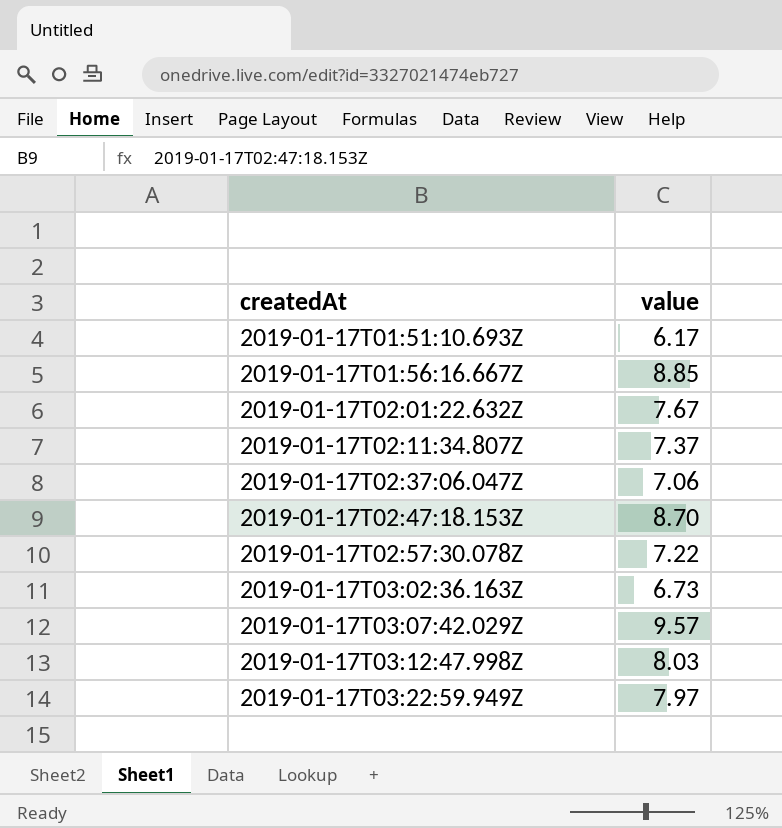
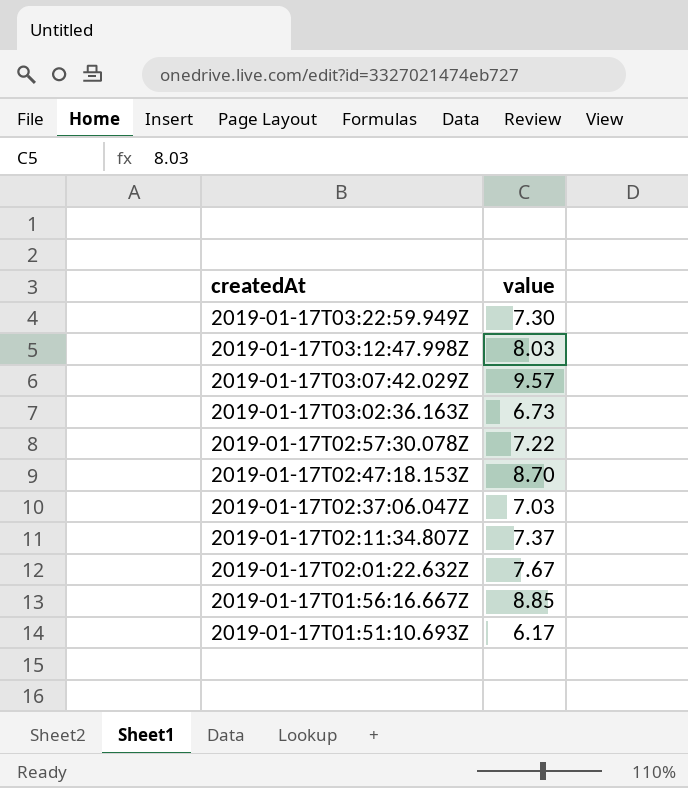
row order: createdAt ascending -> createdAt descending
2019-01-17T03:22:59.949Z | value: 7.97 -> 7.30
2019-01-17T02:37:06.047Z | value: 7.06 -> 7.03

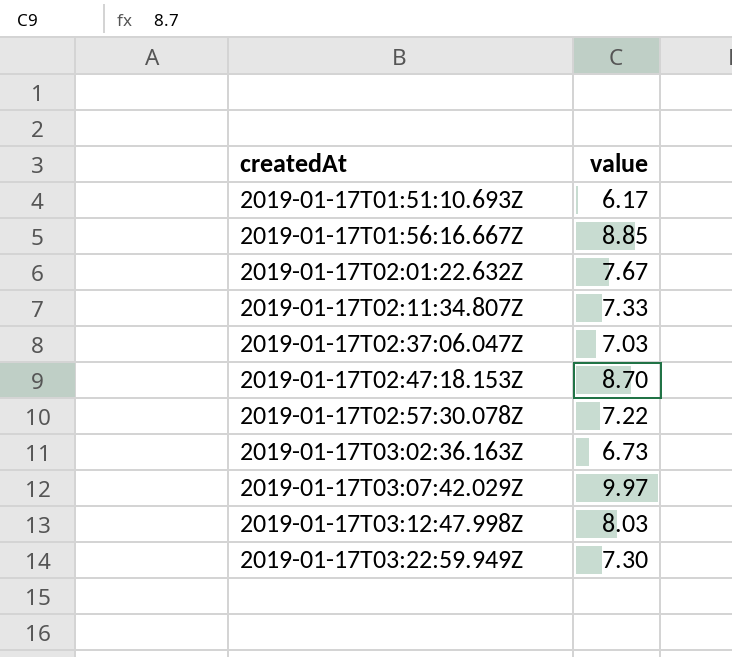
row order: createdAt descending -> createdAt ascending
2019-01-17T02:11:34.807Z | value: 7.37 -> 7.33
2019-01-17T03:07:42.029Z | value: 9.57 -> 9.97

